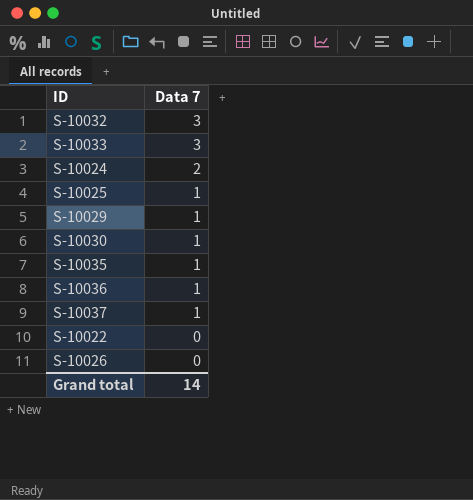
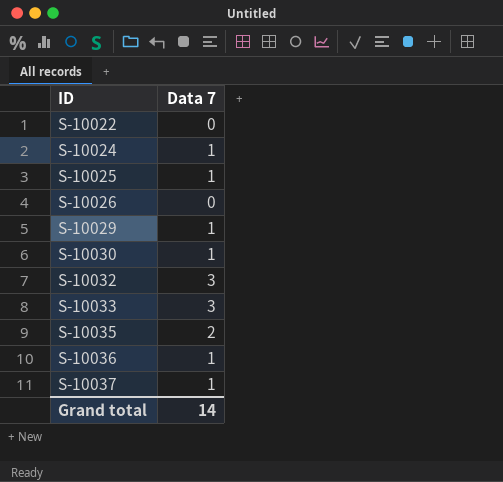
row order: Data 7 descending -> ID ascending
S-10024 | Data 7: 2 -> 1
S-10035 | Data 7: 1 -> 2

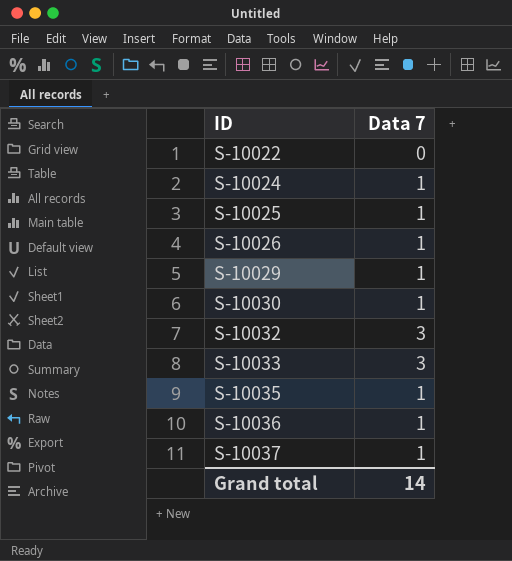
S-10026 | Data 7: 0 -> 1
S-10035 | Data 7: 2 -> 1

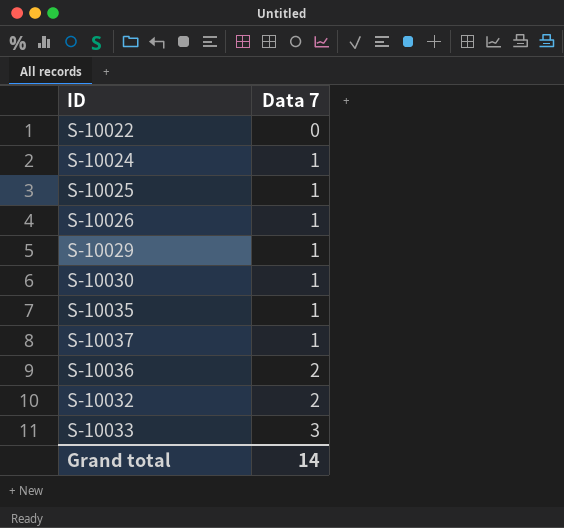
row order: ID ascending -> Data 7 ascending
S-10036 | Data 7: 1 -> 2
S-10032 | Data 7: 3 -> 2

